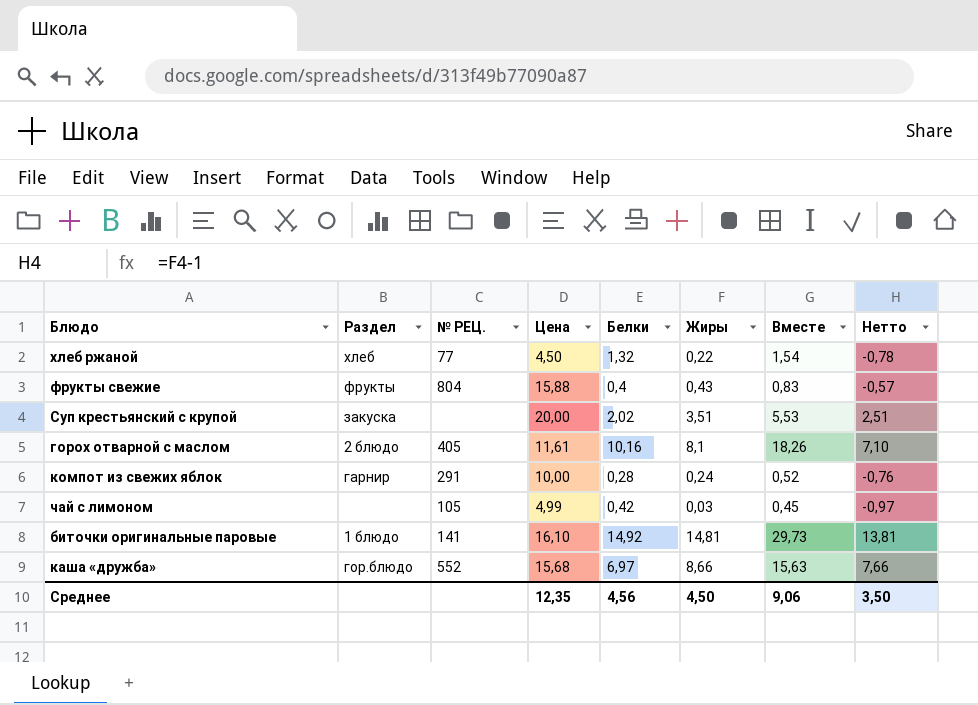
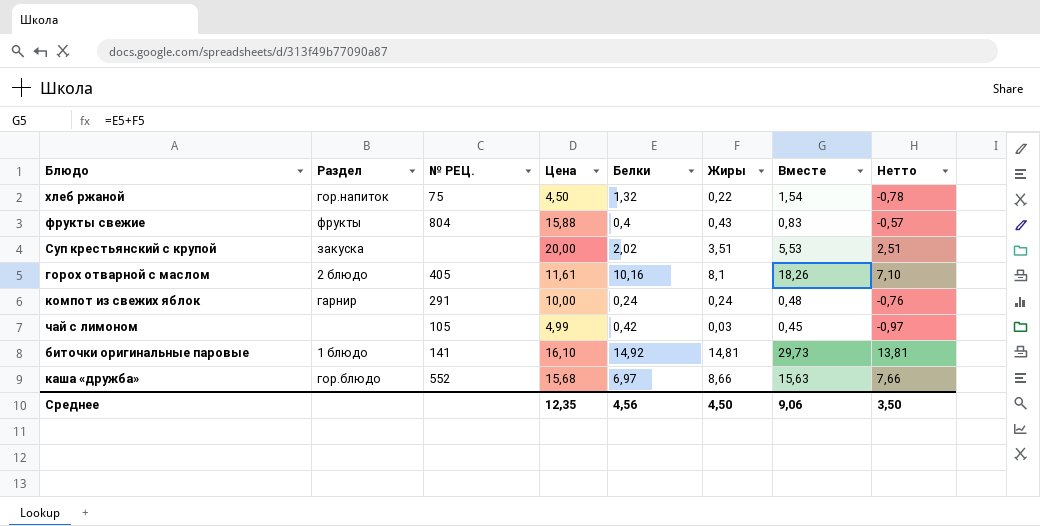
хлеб ржаной | Раздел: хлеб -> гор.напиток
хлеб ржаной | № РЕЦ.: 77 -> 75
компот из свежих яблок | Белки: 0,28 -> 0,24
компот из свежих яблок | Вместе: 0,52 -> 0,48

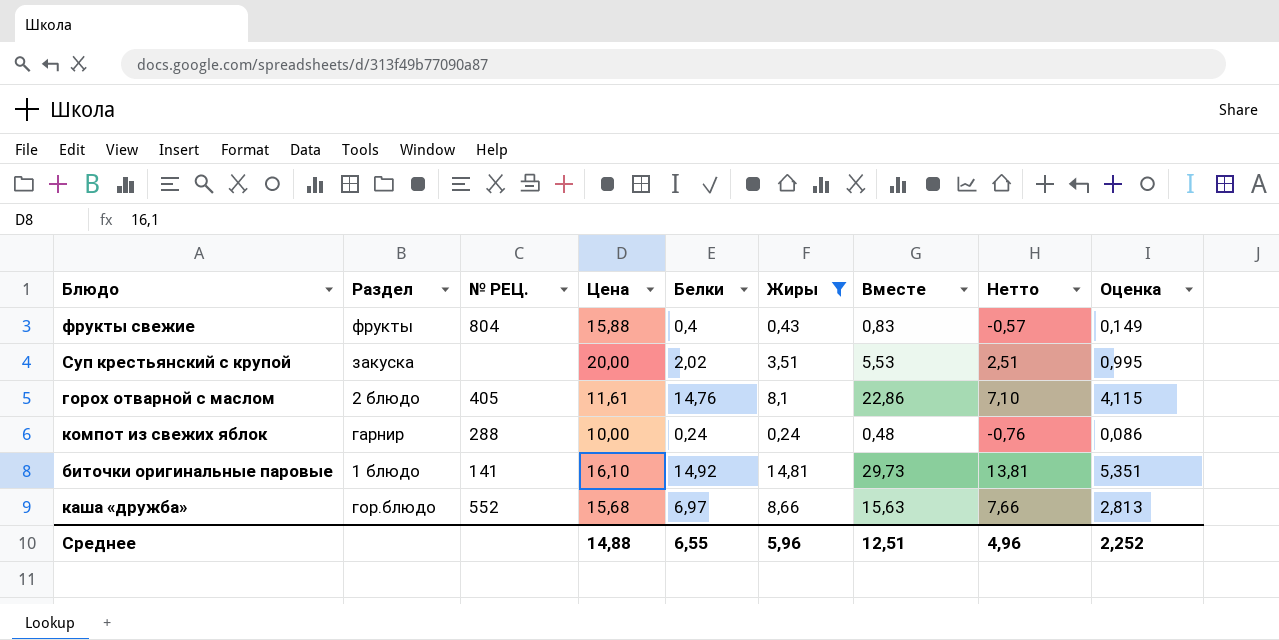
filter: none -> Жиры >= 0,24
column Оценка | formula: none -> [Вместе] * 0,18
горох отварной с маслом | Белки: 10,16 -> 14,76
горох отварной с маслом | Вместе: 18,26 -> 22,86
компот из свежих яблок | № РЕЦ.: 291 -> 288
Среднее | Цена: 12,35 -> 14,88
Среднее | Белки: 4,56 -> 6,55
Среднее | Жиры: 4,50 -> 5,96
Среднее | Вместе: 9,06 -> 12,51
Среднее | Нетто: 3,50 -> 4,96

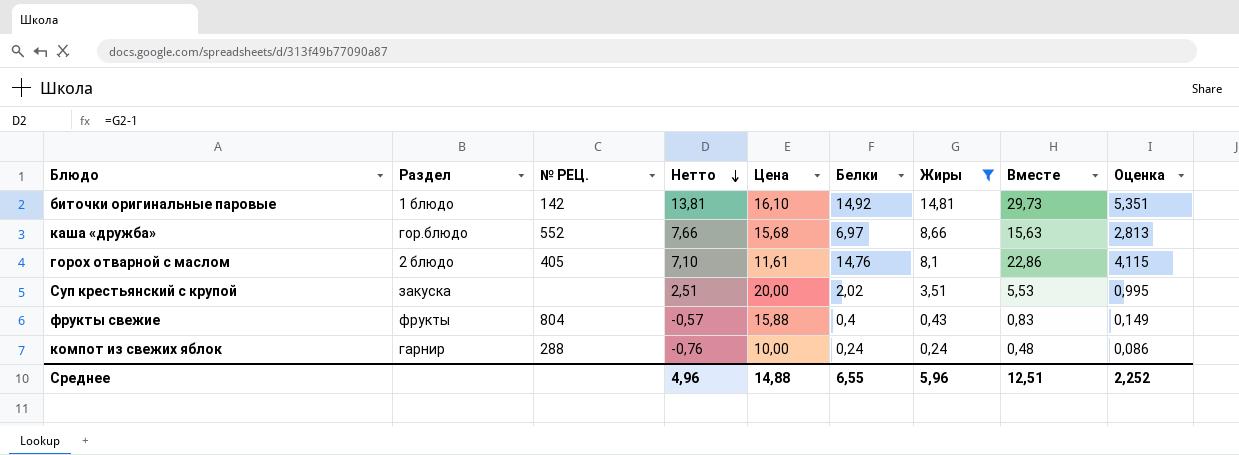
row order: none -> Нетто descending
column Нетто | position: 8 -> 4
биточки оригинальные паровые | № РЕЦ.: 141 -> 142

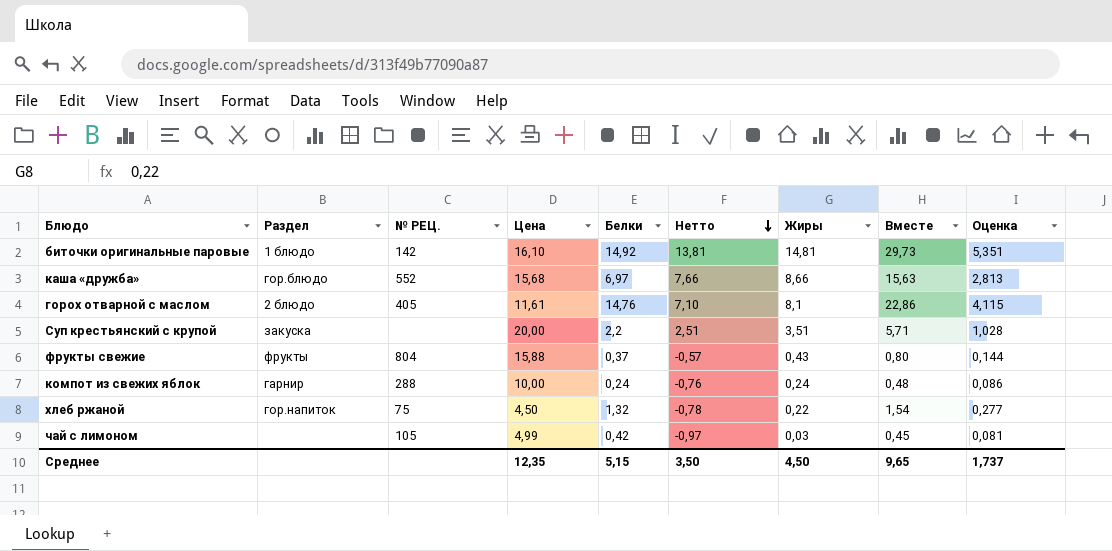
filter: Жиры >= 0,24 -> none
column Нетто | position: 4 -> 6
Суп крестьянский с крупой | Белки: 2,02 -> 2,2
Суп крестьянский с крупой | Вместе: 5,53 -> 5,71
Суп крестьянский с крупой | Оценка: 0,995 -> 1,028
фрукты свежие | Белки: 0,4 -> 0,37
фрукты свежие | Вместе: 0,83 -> 0,80
фрукты свежие | Оценка: 0,149 -> 0,144
Среднее | Цена: 14,88 -> 12,35
Среднее | Белки: 6,55 -> 5,15
Среднее | Нетто: 4,96 -> 3,50
Среднее | Жиры: 5,96 -> 4,50
Среднее | Вместе: 12,51 -> 9,65
Среднее | Оценка: 2,252 -> 1,737

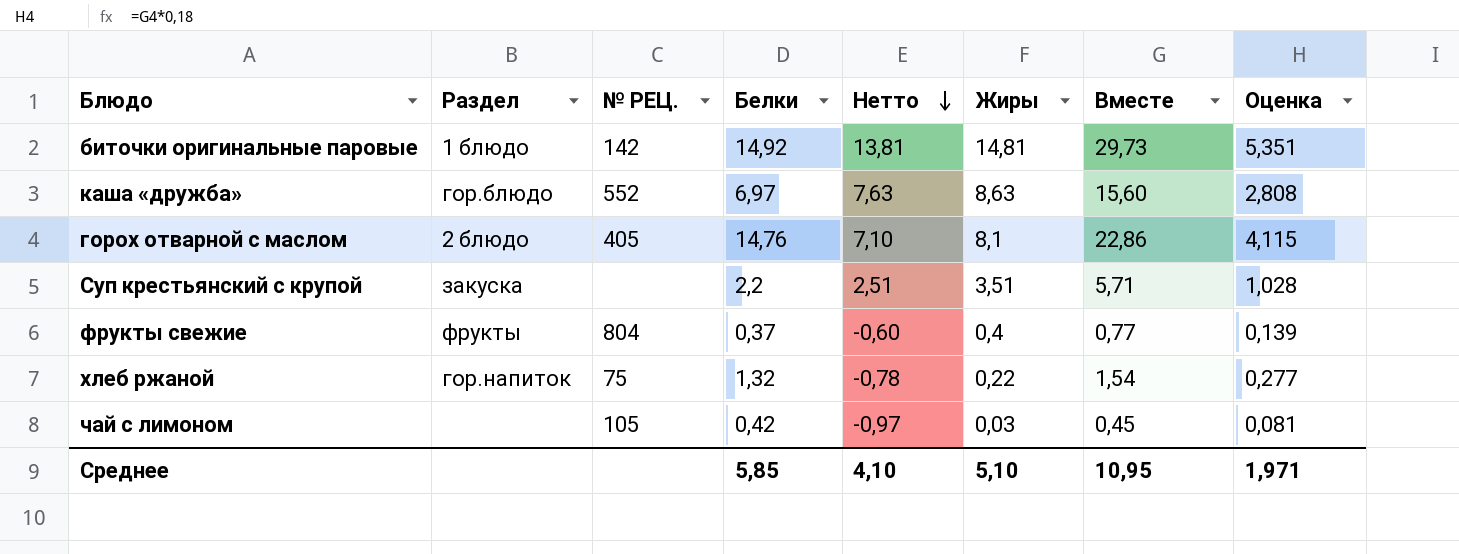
column Цена | position: 4 -> none
row компот из свежих яблок: гарнир | 288 | 10,00 | 0,24 | -0,76 | 0,24 | 0,48 | 0,086 -> none
каша «дружба» | Нетто: 7,66 -> 7,63
каша «дружба» | Жиры: 8,66 -> 8,63
каша «дружба» | Вместе: 15,63 -> 15,60
каша «дружба» | Оценка: 2,813 -> 2,808
фрукты свежие | Нетто: -0,57 -> -0,60
фрукты свежие | Жиры: 0,43 -> 0,4
фрукты свежие | Вместе: 0,80 -> 0,77
фрукты свежие | Оценка: 0,144 -> 0,139
Среднее | Белки: 5,15 -> 5,85
Среднее | Нетто: 3,50 -> 4,10
Среднее | Жиры: 4,50 -> 5,10
Среднее | Вместе: 9,65 -> 10,95
Среднее | Оценка: 1,737 -> 1,971

